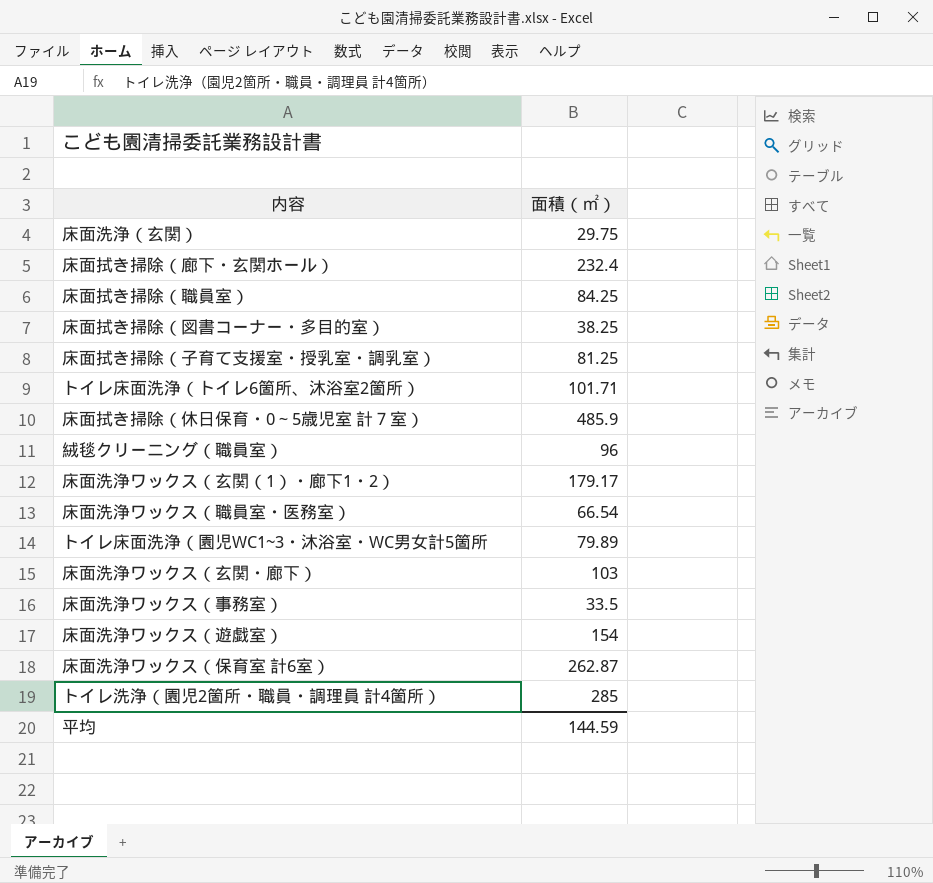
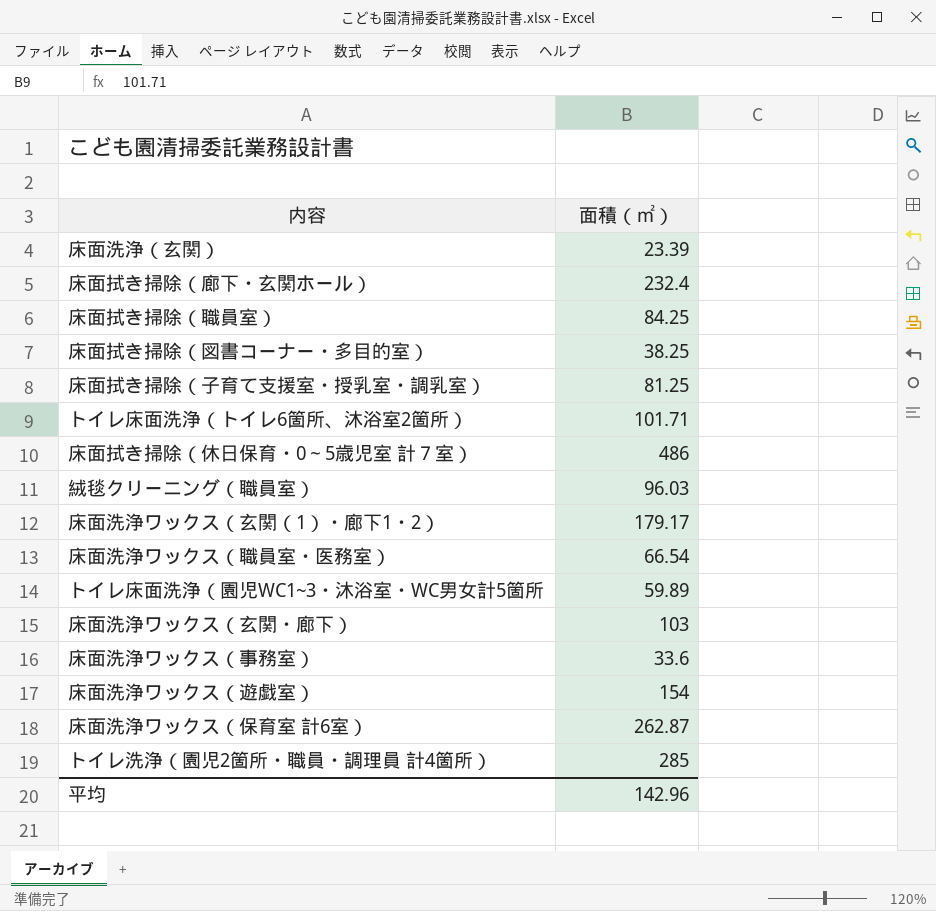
床面洗浄（玄関） | 面積（㎡）: 29.75 -> 23.39
床面拭き掃除（休日保育・0～5歳児室 計７室） | 面積（㎡）: 485.9 -> 486
絨毯クリーニング（職員室） | 面積（㎡）: 96 -> 96.03
トイレ床面洗浄（園児WC1~3・沐浴室・WC男女計5箇所 | 面積（㎡）: 79.89 -> 59.89
床面洗浄ワックス（事務室） | 面積（㎡）: 33.5 -> 33.6
平均 | 面積（㎡）: 144.59 -> 142.96

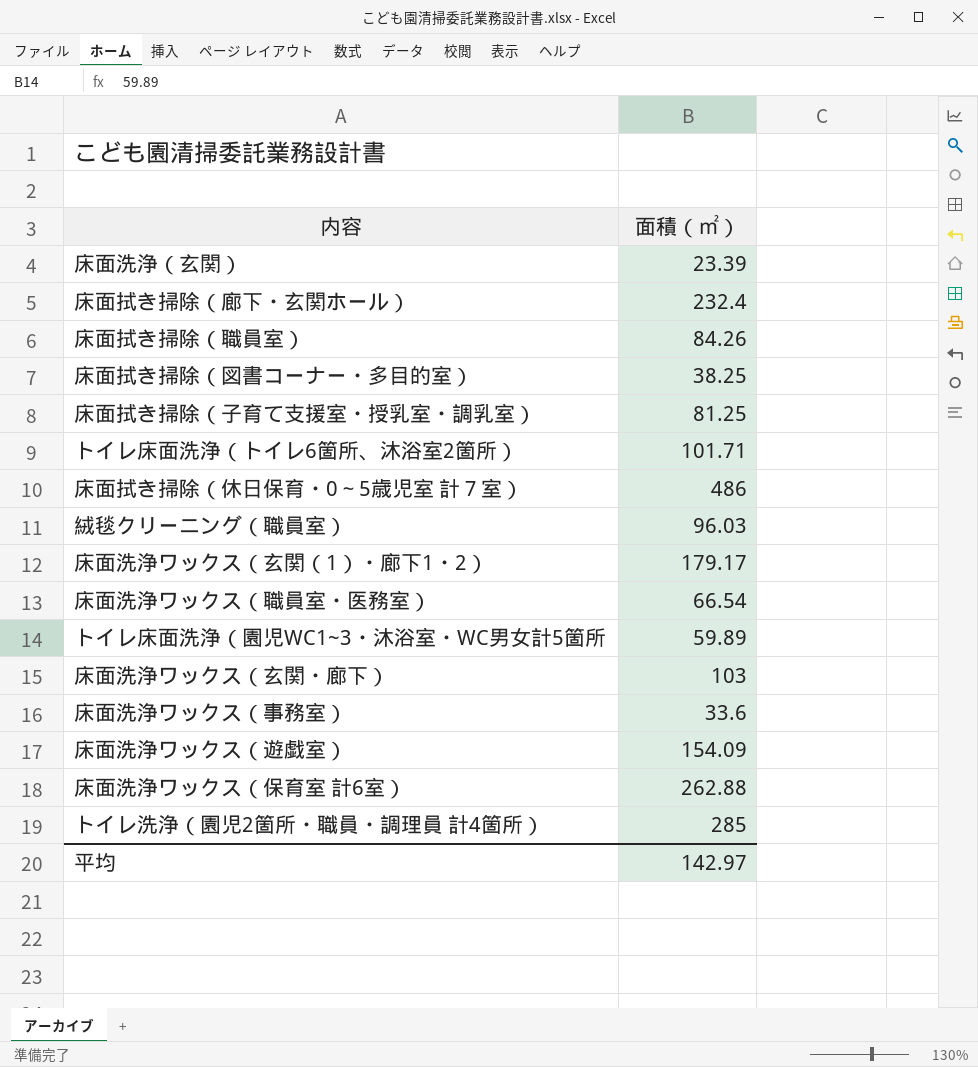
床面拭き掃除（職員室） | 面積（㎡）: 84.25 -> 84.26
床面洗浄ワックス（遊戯室） | 面積（㎡）: 154 -> 154.09
床面洗浄ワックス（保育室 計6室） | 面積（㎡）: 262.87 -> 262.88
平均 | 面積（㎡）: 142.96 -> 142.97

